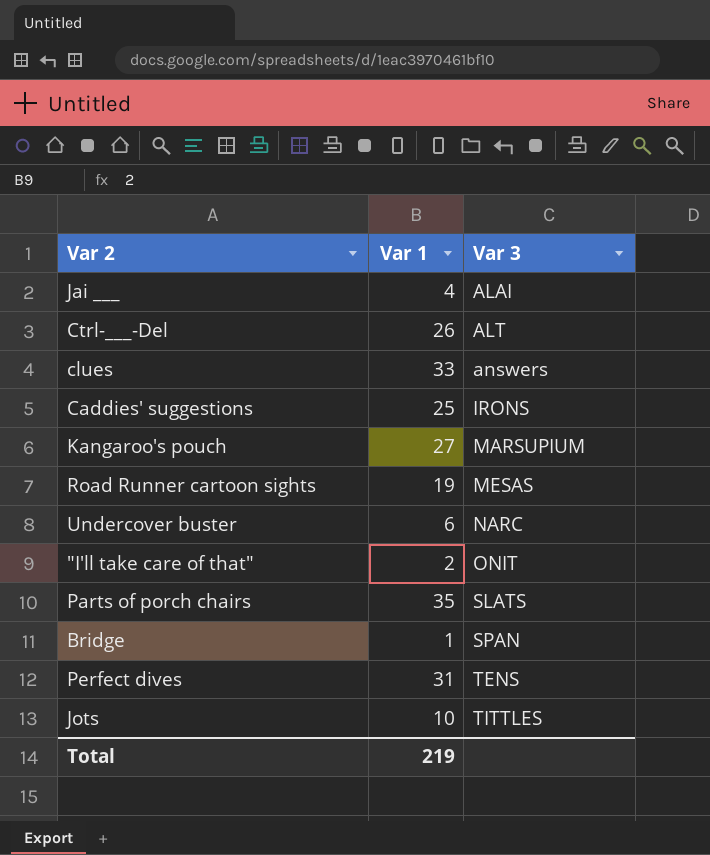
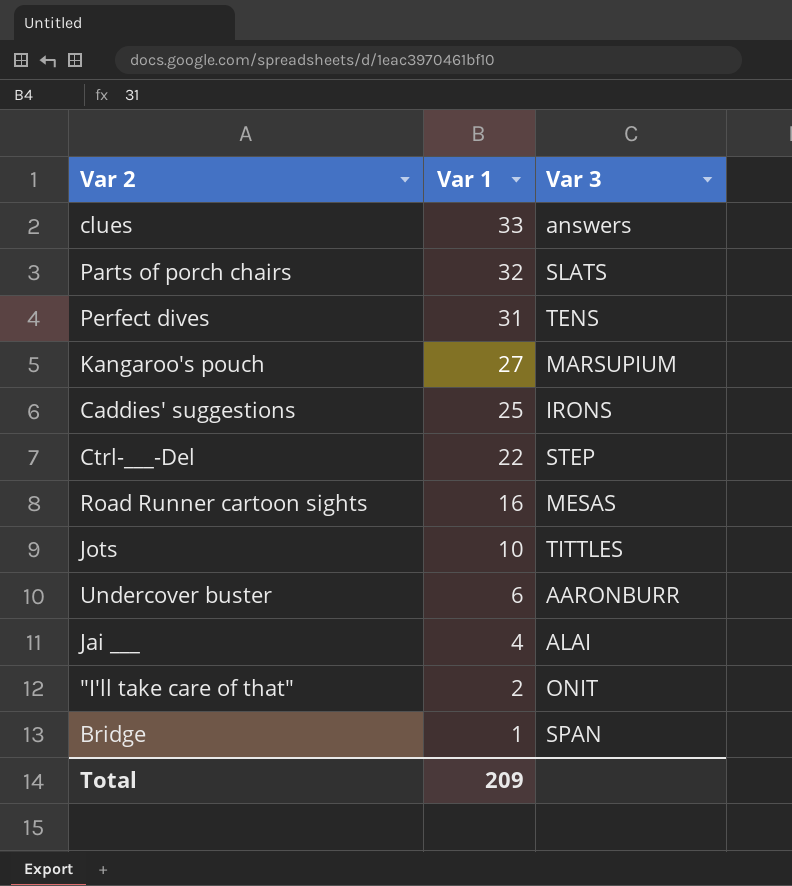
row order: Var 3 ascending -> Var 1 descending
Parts of porch chairs | Var 1: 35 -> 32
Ctrl-___-Del | Var 1: 26 -> 22
Ctrl-___-Del | Var 3: ALT -> STEP
Road Runner cartoon sights | Var 1: 19 -> 16
Undercover buster | Var 3: NARC -> AARONBURR
Total | Var 1: 219 -> 209

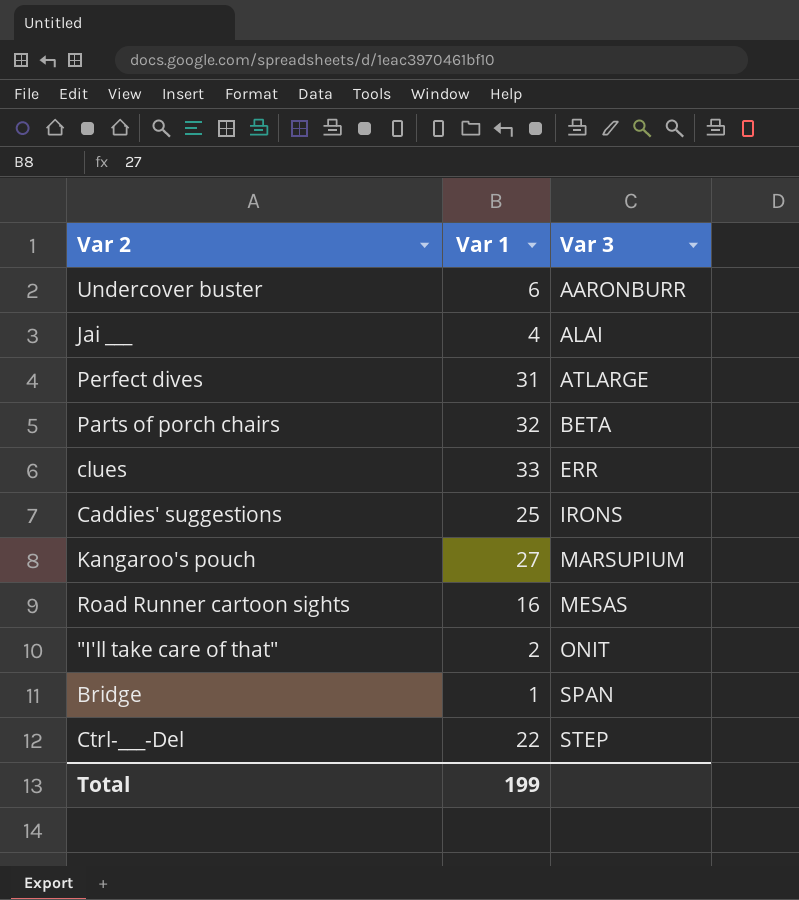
row order: Var 1 descending -> Var 3 ascending
row Jots: 10 | TITTLES -> none
Perfect dives | Var 3: TENS -> ATLARGE
Parts of porch chairs | Var 3: SLATS -> BETA
clues | Var 3: answers -> ERR
Total | Var 1: 209 -> 199

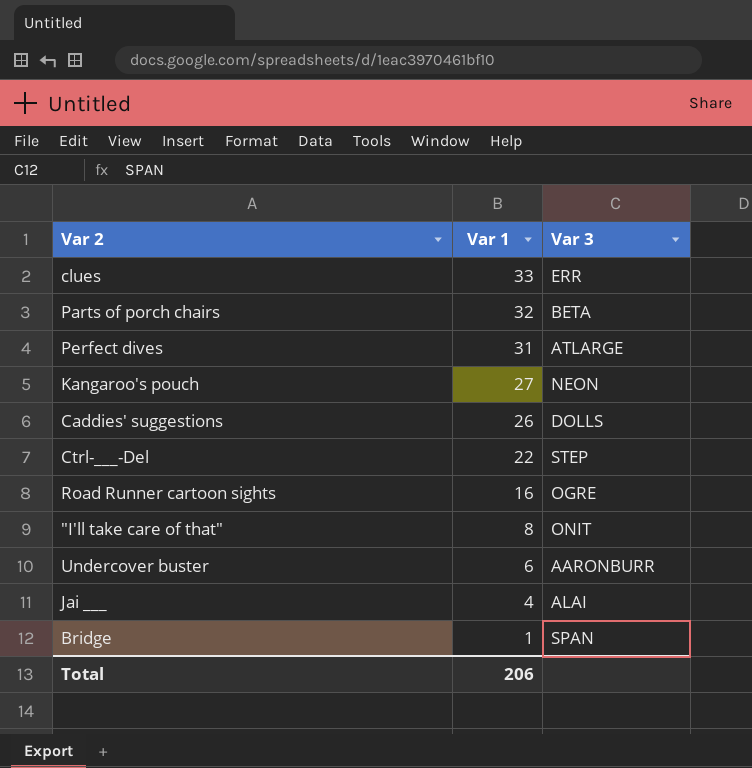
row order: Var 3 ascending -> Var 1 descending
Kangaroo's pouch | Var 3: MARSUPIUM -> NEON
Caddies' suggestions | Var 1: 25 -> 26
Caddies' suggestions | Var 3: IRONS -> DOLLS
Road Runner cartoon sights | Var 3: MESAS -> OGRE
"I'll take care of that" | Var 1: 2 -> 8
Total | Var 1: 199 -> 206

